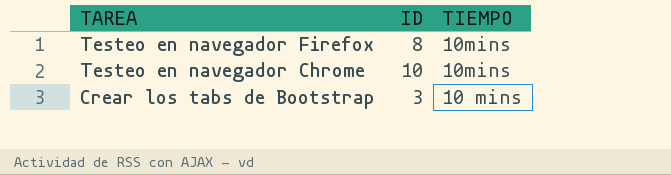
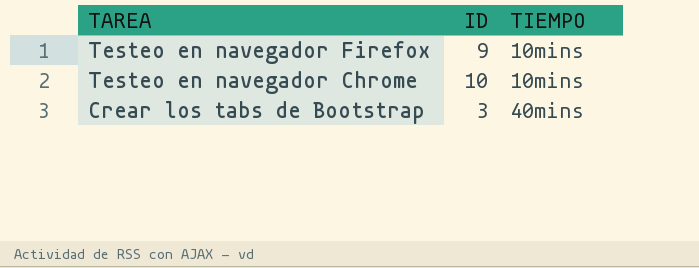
Testeo en navegador Firefox | ID: 8 -> 9
Crear los tabs de Bootstrap | TIEMPO: 10 mins -> 40mins

